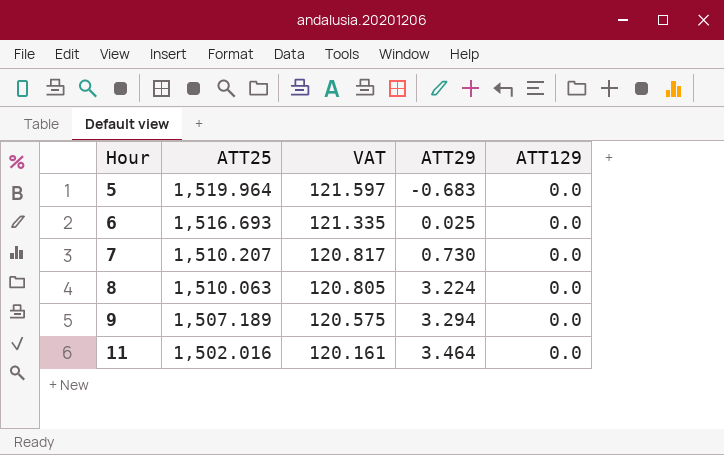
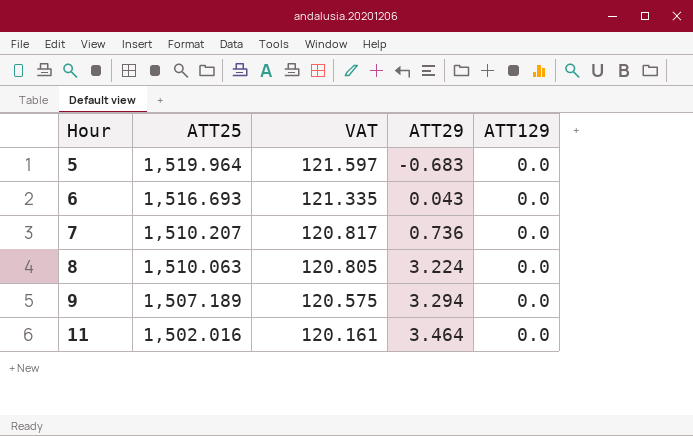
6 | ATT29: 0.025 -> 0.043
7 | ATT29: 0.730 -> 0.736

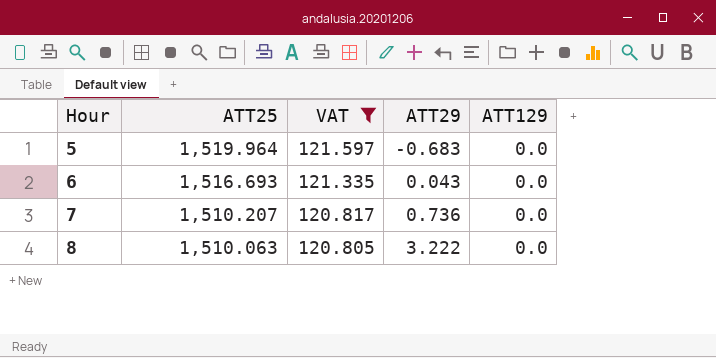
filter: none -> VAT >= 120.805
8 | ATT29: 3.224 -> 3.222

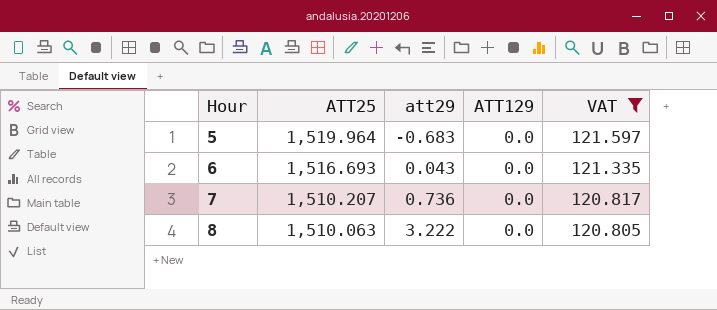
column name: ATT29 -> att29
column VAT | position: 3 -> 5

